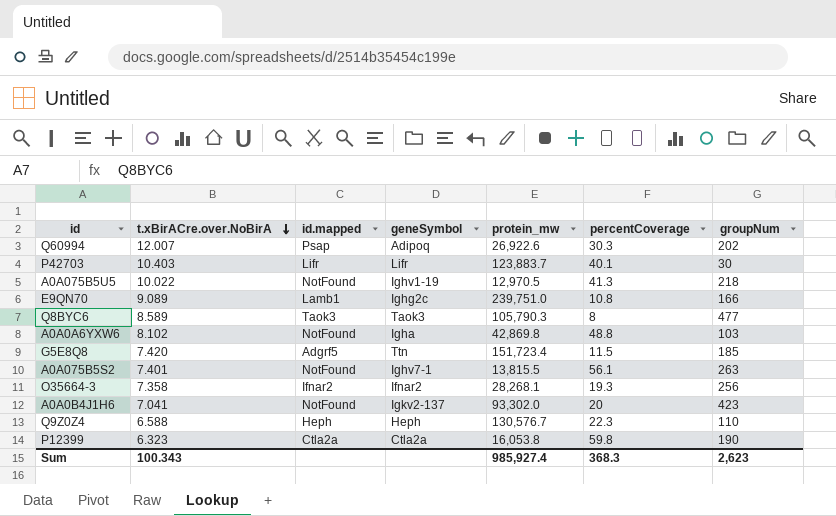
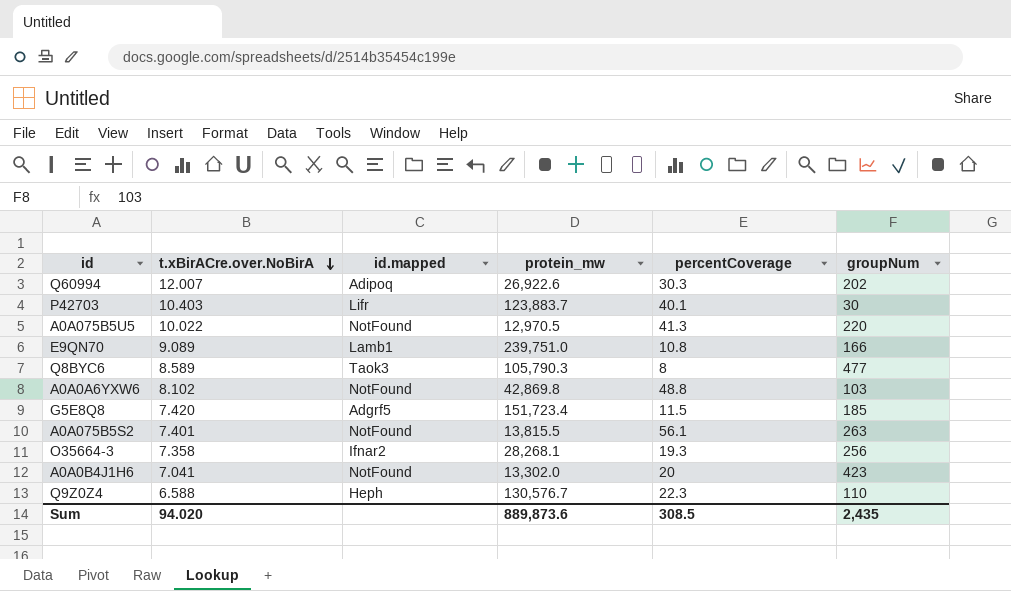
column geneSymbol | position: 4 -> none
row P12399: 6.323 | Ctla2a | Ctla2a | 16,053.8 | 59.8 | 190 -> none
Q60994 | id.mapped: Psap -> Adipoq
A0A075B5U5 | groupNum: 218 -> 220
A0A0B4J1H6 | protein_mw: 93,302.0 -> 13,302.0
Sum | t.xBirACre.over.NoBirA: 100.343 -> 94.020
Sum | protein_mw: 985,927.4 -> 889,873.6
Sum | percentCoverage: 368.3 -> 308.5
Sum | groupNum: 2,623 -> 2,435

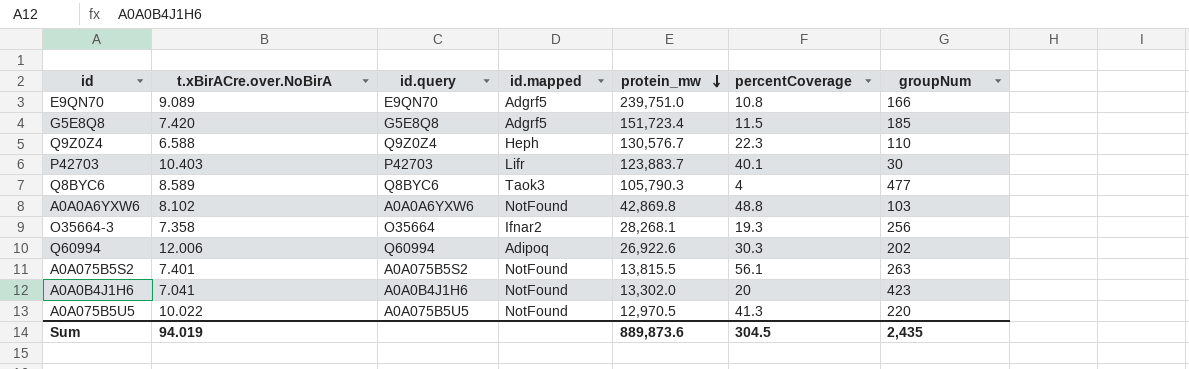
row order: t.xBirACre.over.NoBirA descending -> protein_mw descending
column id.query | position: none -> 3
E9QN70 | id.mapped: Lamb1 -> Adgrf5
Q8BYC6 | percentCoverage: 8 -> 4
Q60994 | t.xBirACre.over.NoBirA: 12.007 -> 12.006
Sum | t.xBirACre.over.NoBirA: 94.020 -> 94.019
Sum | percentCoverage: 308.5 -> 304.5

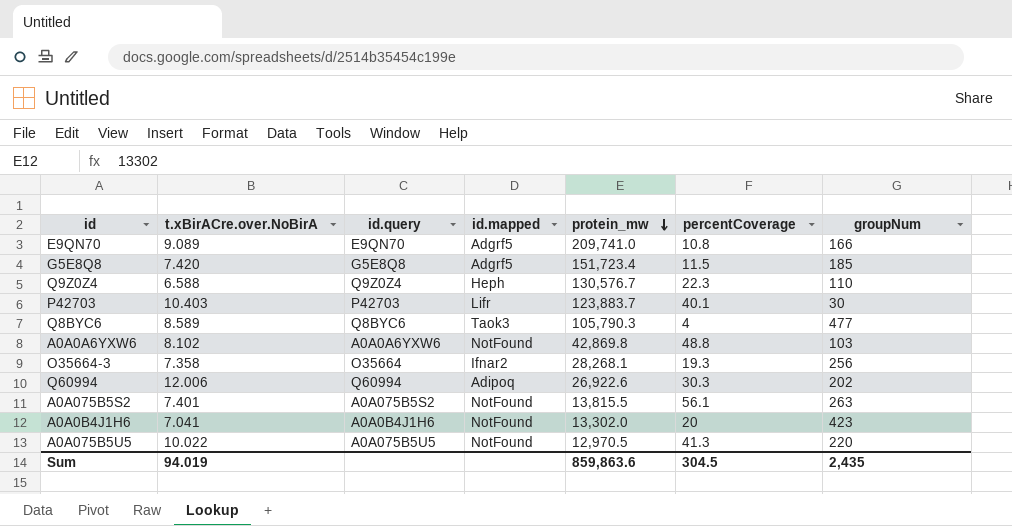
E9QN70 | protein_mw: 239,751.0 -> 209,741.0
Sum | protein_mw: 889,873.6 -> 859,863.6

